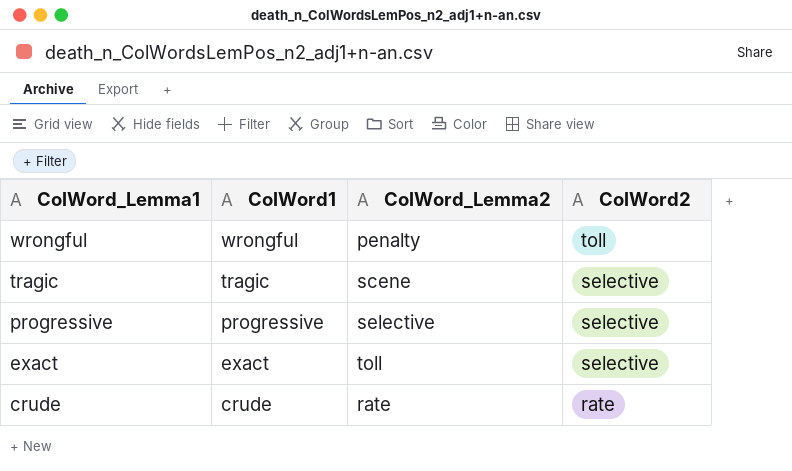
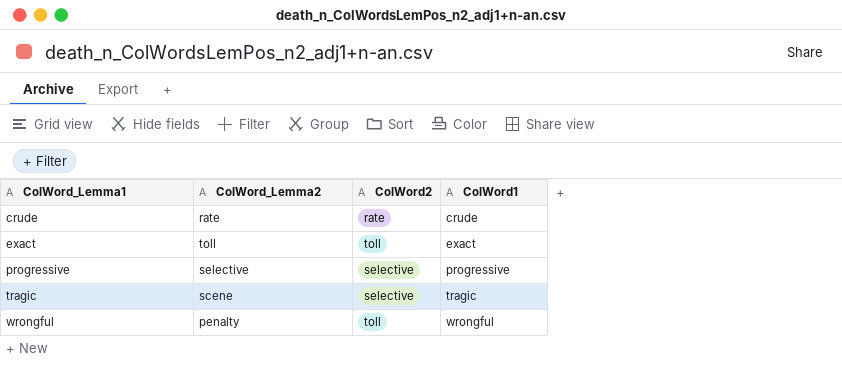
row order: ColWord_Lemma1 descending -> ColWord_Lemma1 ascending
column ColWord1 | position: 2 -> 4
exact | ColWord2: selective -> toll

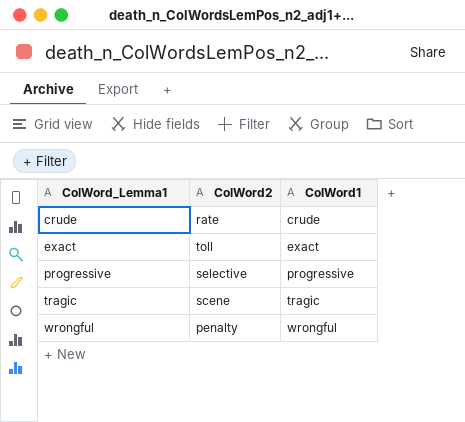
column ColWord_Lemma2 | position: 2 -> none
tragic | ColWord2: selective -> scene
wrongful | ColWord2: toll -> penalty

